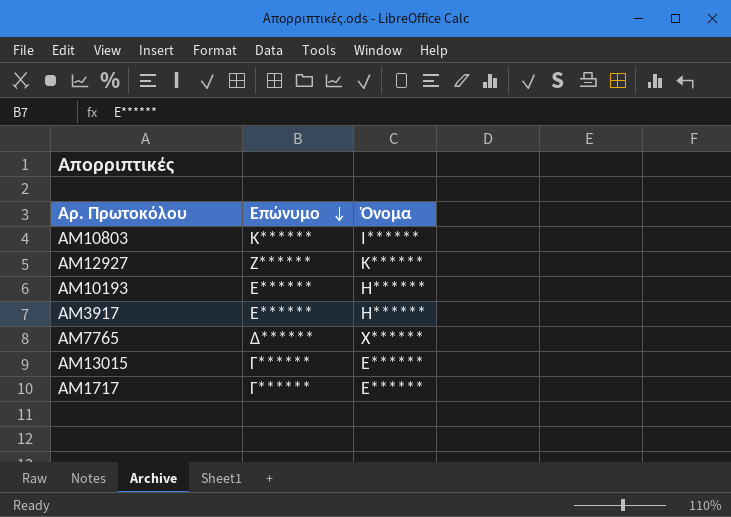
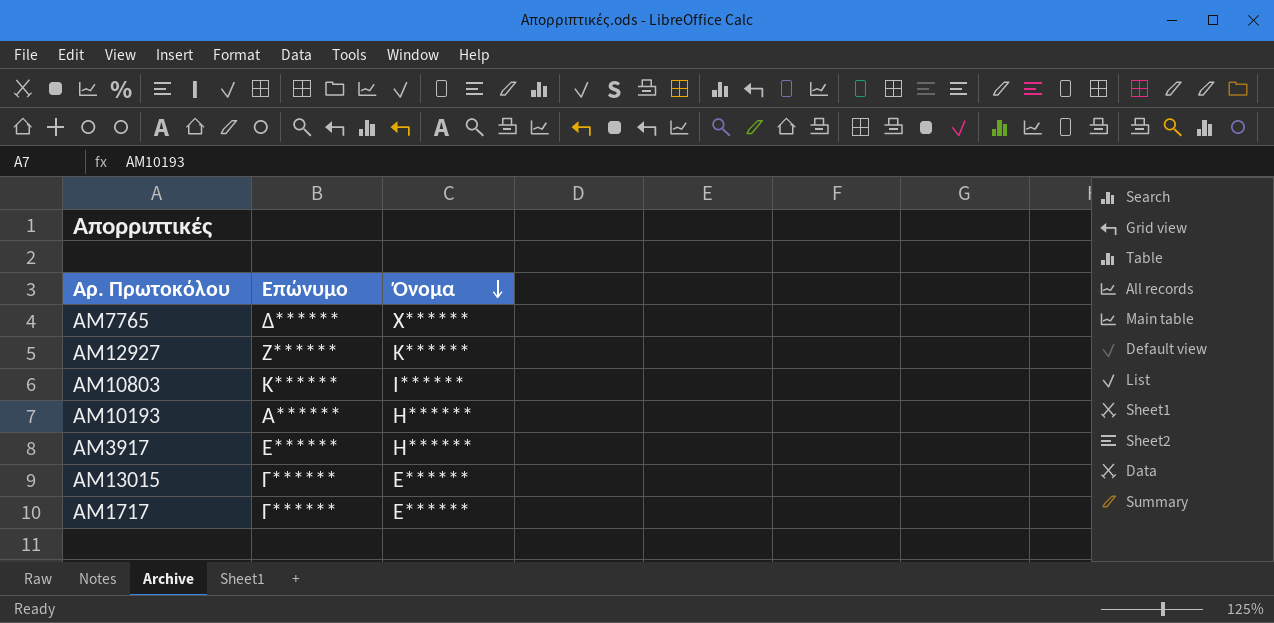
row order: Επώνυμο descending -> Όνομα descending
ΑΜ10193 | Επώνυμο: Ε****** -> Α******

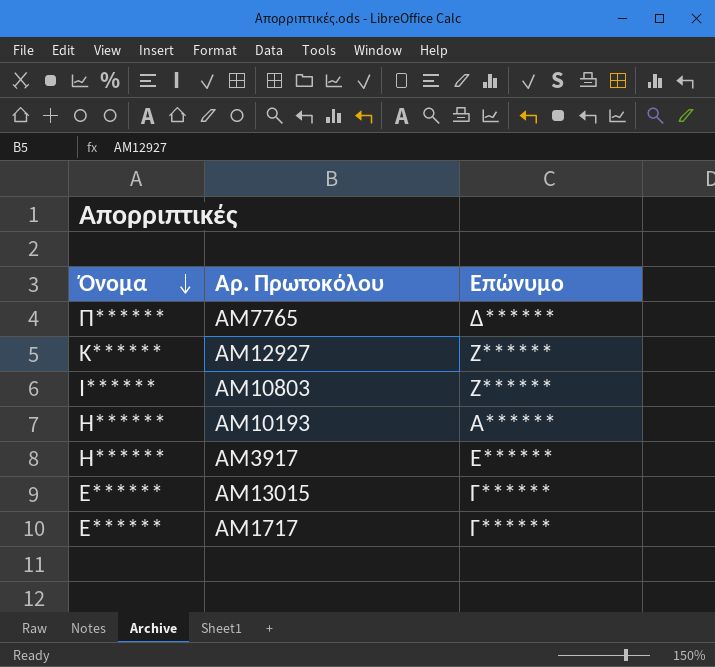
column Όνομα | position: 3 -> 1
ΑΜ7765 | Όνομα: Χ****** -> Π******
ΑΜ10803 | Επώνυμο: Κ****** -> Ζ******

